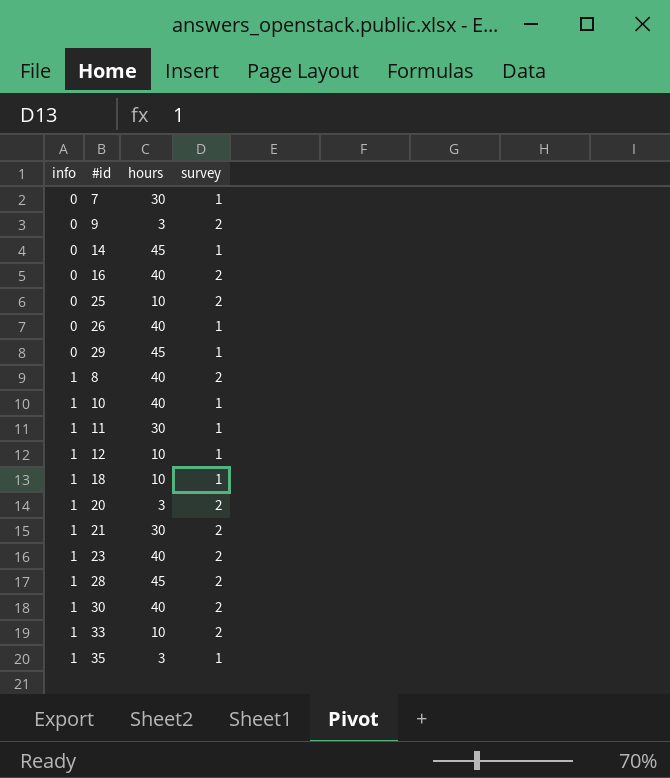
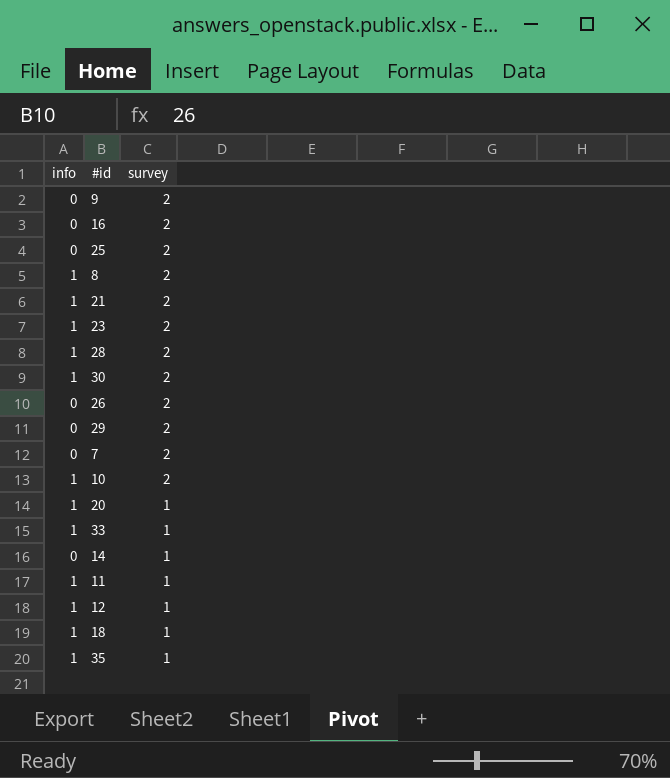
row order: info ascending -> survey descending
column hours | position: 3 -> none
26 | survey: 1 -> 2
29 | survey: 1 -> 2
7 | survey: 1 -> 2
10 | survey: 1 -> 2
20 | survey: 2 -> 1
33 | survey: 2 -> 1

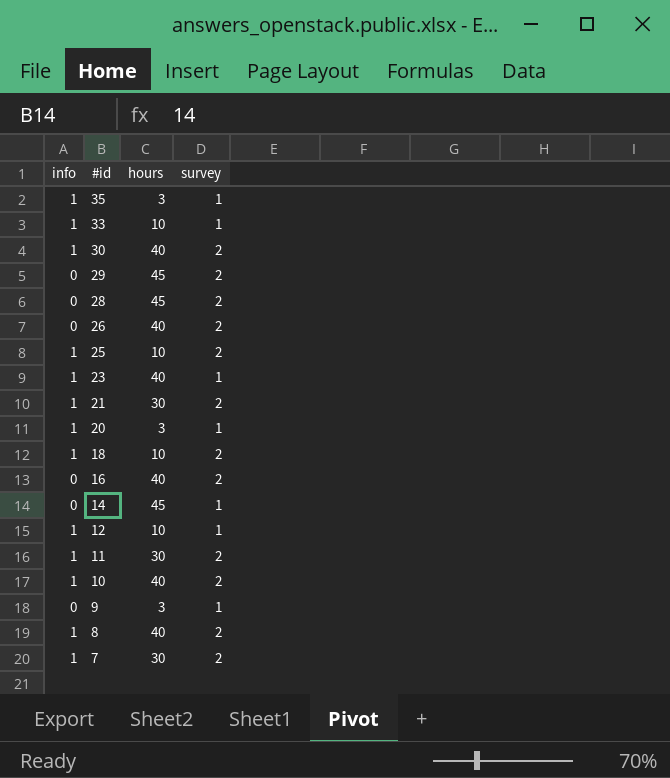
row order: survey descending -> #id descending
column hours | position: none -> 3
28 | info: 1 -> 0
25 | info: 0 -> 1
23 | survey: 2 -> 1
18 | survey: 1 -> 2
11 | survey: 1 -> 2
9 | survey: 2 -> 1
7 | info: 0 -> 1

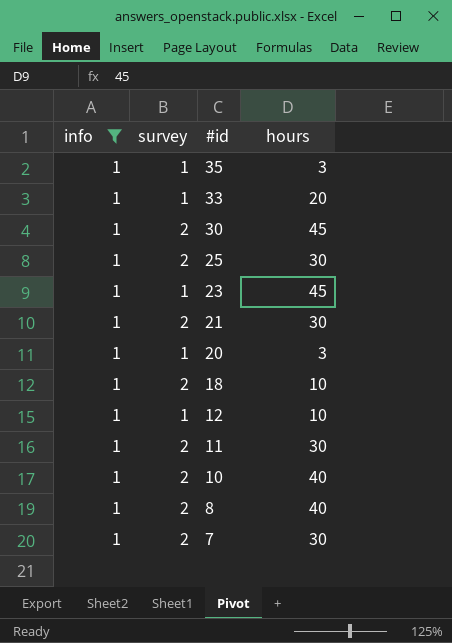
filter: none -> info = 1
column survey | position: 4 -> 2
33 | hours: 10 -> 20
30 | hours: 40 -> 45
25 | hours: 10 -> 30
23 | hours: 40 -> 45

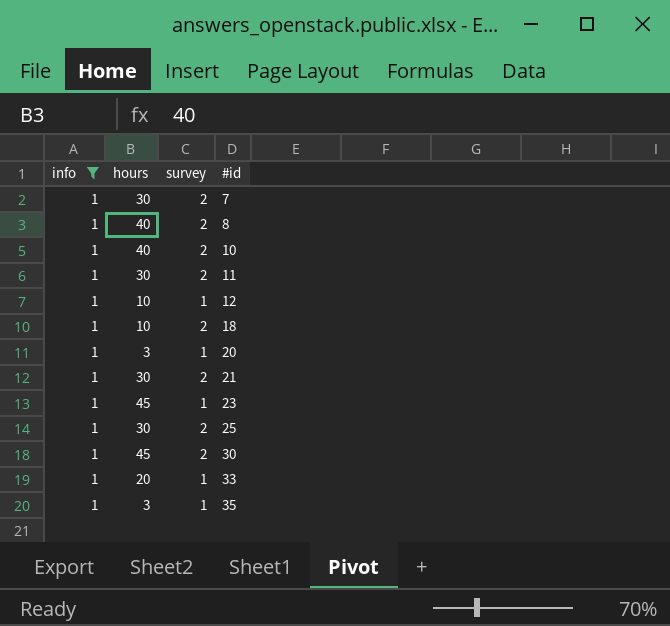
row order: #id descending -> #id ascending
column hours | position: 4 -> 2

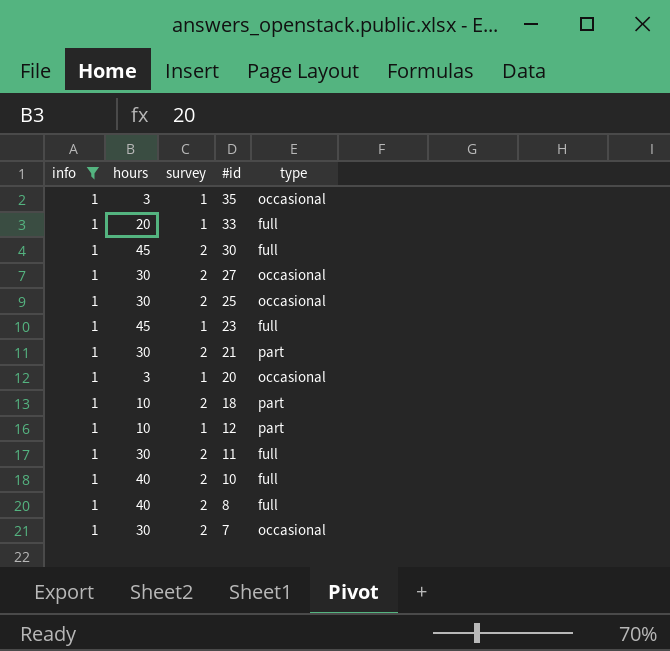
row order: #id ascending -> #id descending
column type | position: none -> 5
row 27: none -> 1 | 30 | 2 | occasional

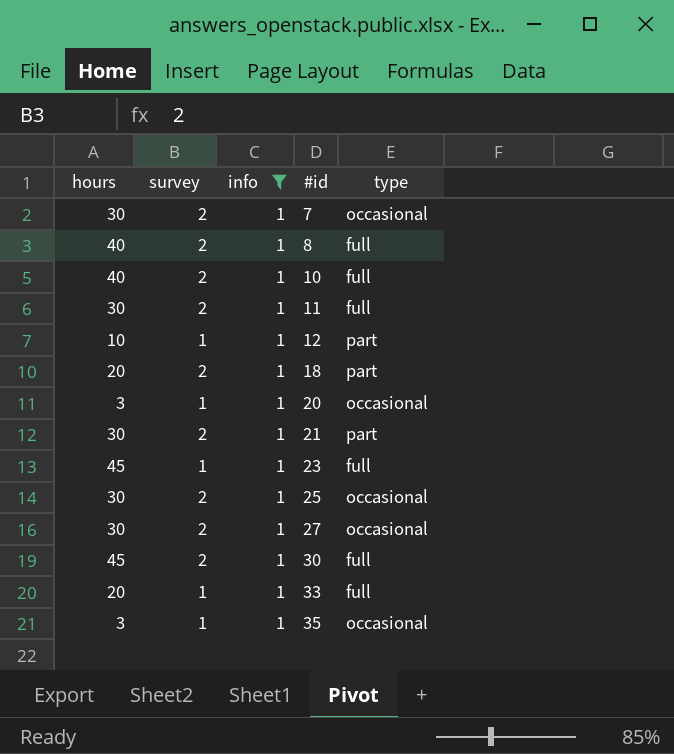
row order: #id descending -> #id ascending
column info | position: 1 -> 3
18 | hours: 10 -> 20

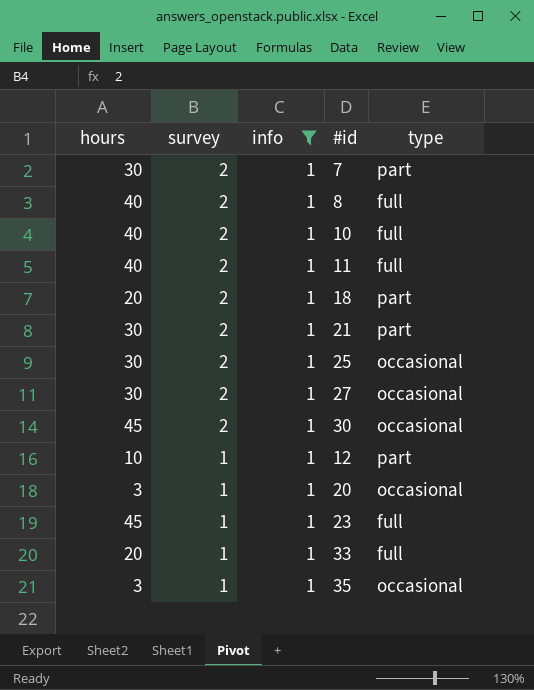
row order: #id ascending -> survey descending
7 | type: occasional -> part
11 | hours: 30 -> 40
30 | type: full -> occasional

